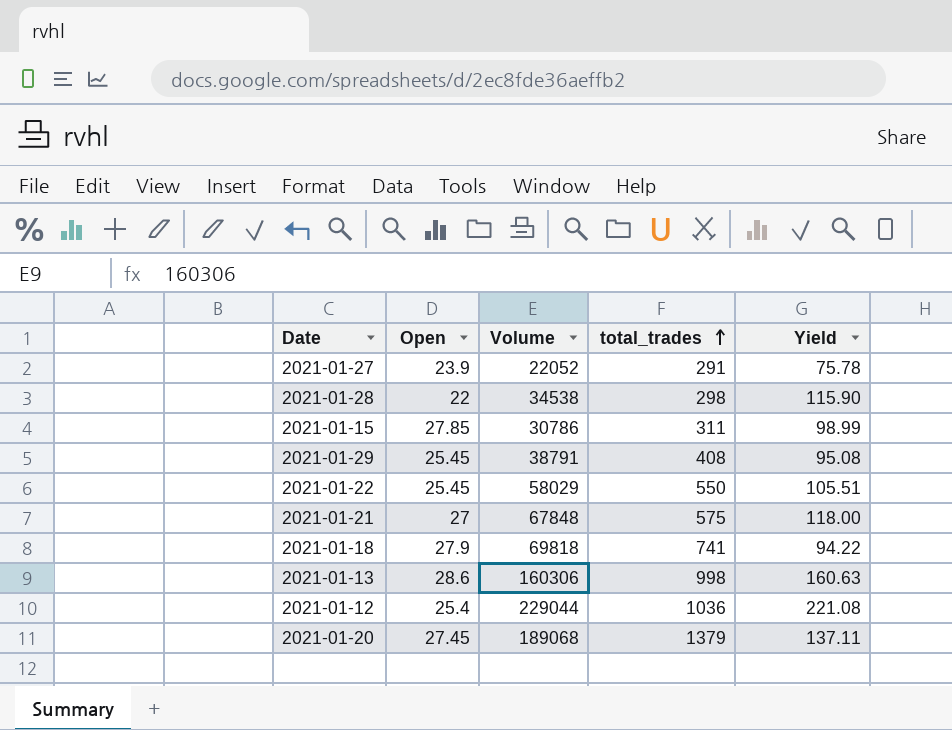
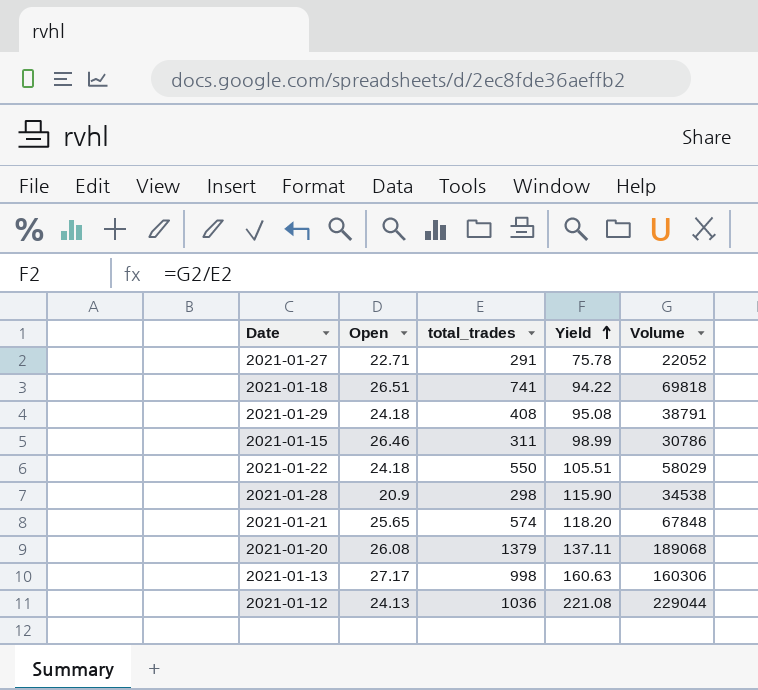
row order: total_trades ascending -> Yield ascending
column Volume | position: 3 -> 5
2021-01-27 | Open: 23.9 -> 22.71
2021-01-18 | Open: 27.9 -> 26.51
2021-01-29 | Open: 25.45 -> 24.18
2021-01-15 | Open: 27.85 -> 26.46
2021-01-22 | Open: 25.45 -> 24.18
2021-01-28 | Open: 22 -> 20.9
2021-01-21 | Open: 27 -> 25.65
2021-01-21 | total_trades: 575 -> 574
2021-01-21 | Yield: 118.00 -> 118.20
2021-01-20 | Open: 27.45 -> 26.08
2021-01-13 | Open: 28.6 -> 27.17
2021-01-12 | Open: 25.4 -> 24.13

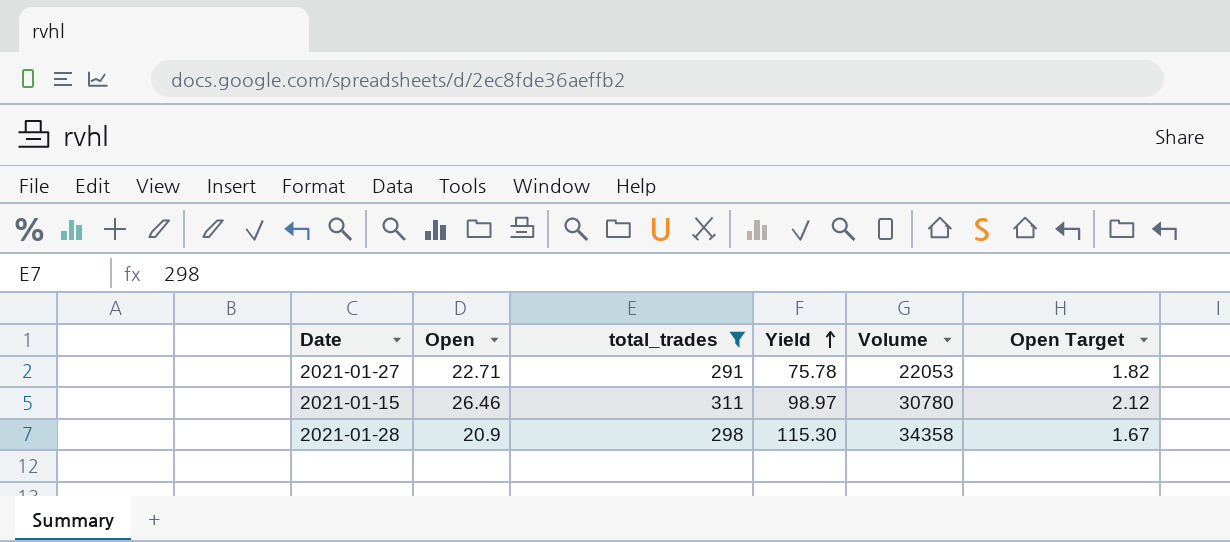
filter: none -> total_trades <= 311
column Open Target | formula: none -> [Open] * 0.08
2021-01-27 | Volume: 22052 -> 22053
2021-01-15 | Yield: 98.99 -> 98.97
2021-01-15 | Volume: 30786 -> 30780
2021-01-28 | Yield: 115.90 -> 115.30
2021-01-28 | Volume: 34538 -> 34358

